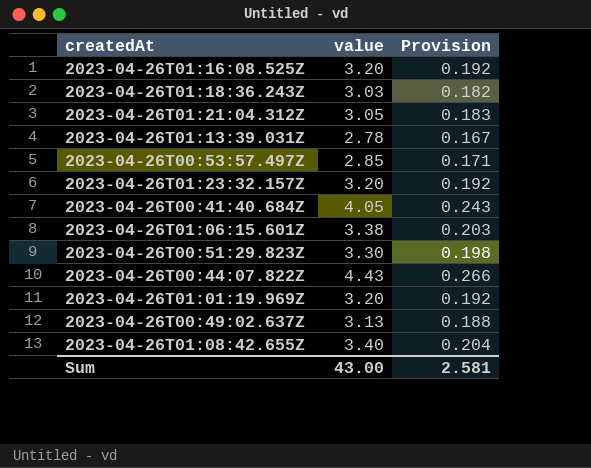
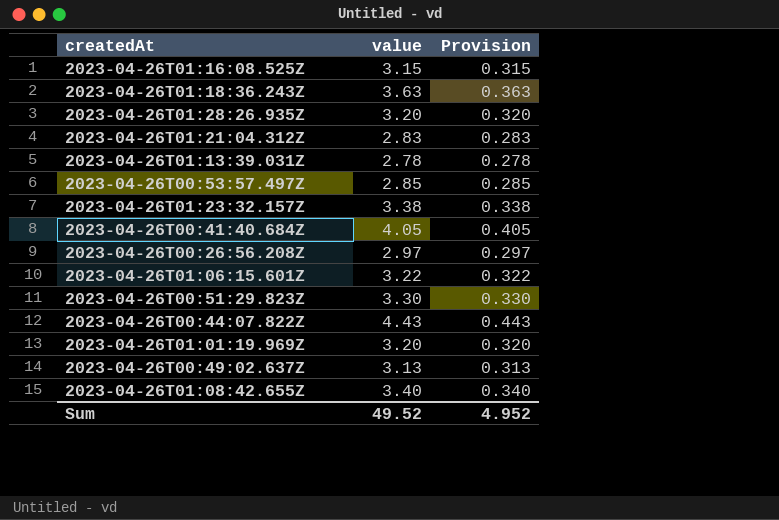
column Provision | formula: [value] * 0.06 -> [value] * 0.1
2023-04-26T01:16:08.525Z | value: 3.20 -> 3.15
2023-04-26T01:18:36.243Z | value: 3.03 -> 3.63
row 2023-04-26T01:28:26.935Z: none -> 3.20 | 0.320
2023-04-26T01:21:04.312Z | value: 3.05 -> 2.83
2023-04-26T01:23:32.157Z | value: 3.20 -> 3.38
row 2023-04-26T00:26:56.208Z: none -> 2.97 | 0.297
2023-04-26T01:06:15.601Z | value: 3.38 -> 3.22
Sum | value: 43.00 -> 49.52
Sum | Provision: 2.581 -> 4.952

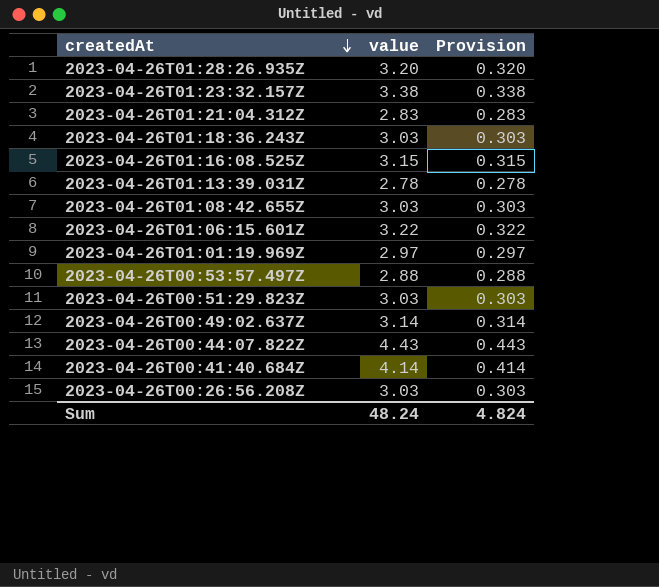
row order: none -> createdAt descending
2023-04-26T01:18:36.243Z | value: 3.63 -> 3.03
2023-04-26T01:18:36.243Z | Provision: 0.363 -> 0.303
2023-04-26T01:08:42.655Z | value: 3.40 -> 3.03
2023-04-26T01:08:42.655Z | Provision: 0.340 -> 0.303
2023-04-26T01:01:19.969Z | value: 3.20 -> 2.97
2023-04-26T01:01:19.969Z | Provision: 0.320 -> 0.297
2023-04-26T00:53:57.497Z | value: 2.85 -> 2.88
2023-04-26T00:53:57.497Z | Provision: 0.285 -> 0.288
2023-04-26T00:51:29.823Z | value: 3.30 -> 3.03
2023-04-26T00:51:29.823Z | Provision: 0.330 -> 0.303
2023-04-26T00:49:02.637Z | value: 3.13 -> 3.14
2023-04-26T00:49:02.637Z | Provision: 0.313 -> 0.314
2023-04-26T00:41:40.684Z | value: 4.05 -> 4.14
2023-04-26T00:41:40.684Z | Provision: 0.405 -> 0.414
2023-04-26T00:26:56.208Z | value: 2.97 -> 3.03
2023-04-26T00:26:56.208Z | Provision: 0.297 -> 0.303
Sum | value: 49.52 -> 48.24
Sum | Provision: 4.952 -> 4.824

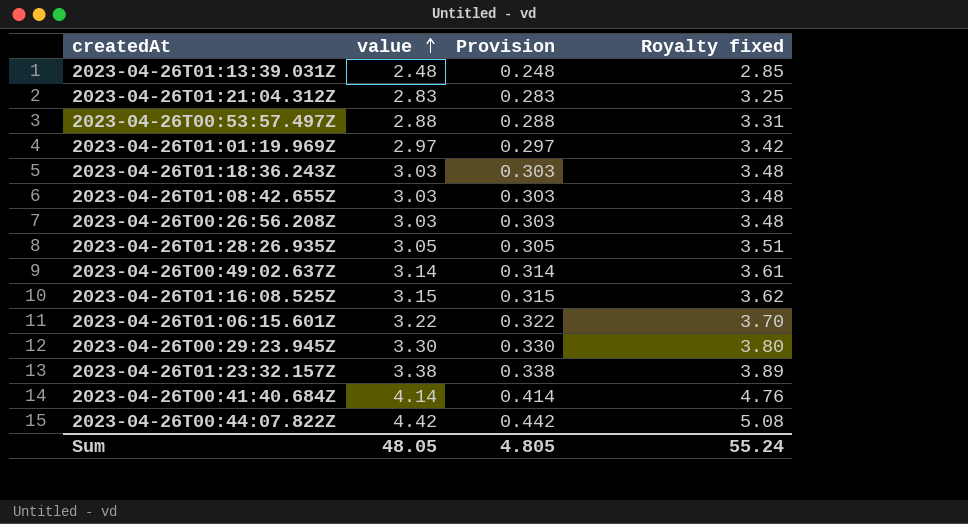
row order: createdAt descending -> value ascending
column Royalty fixed | formula: none -> [value] * 1.15
row 2023-04-26T00:51:29.823Z: 3.03 | 0.303 -> none
2023-04-26T01:13:39.031Z | value: 2.78 -> 2.48
2023-04-26T01:13:39.031Z | Provision: 0.278 -> 0.248
2023-04-26T01:28:26.935Z | value: 3.20 -> 3.05
2023-04-26T01:28:26.935Z | Provision: 0.320 -> 0.305
row 2023-04-26T00:29:23.945Z: none -> 3.30 | 0.330 | 3.80
2023-04-26T00:44:07.822Z | value: 4.43 -> 4.42
2023-04-26T00:44:07.822Z | Provision: 0.443 -> 0.442
Sum | value: 48.24 -> 48.05
Sum | Provision: 4.824 -> 4.805

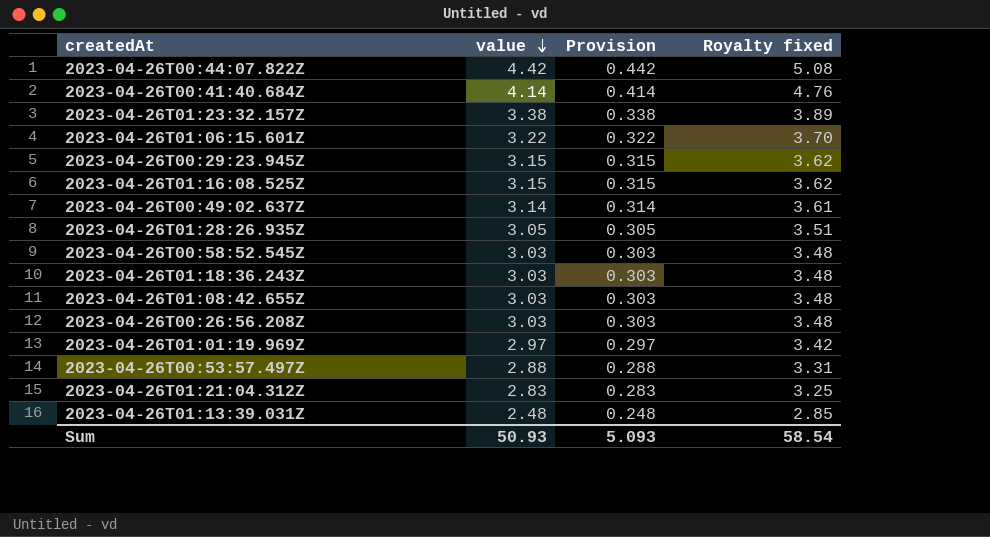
row order: value ascending -> value descending
2023-04-26T00:29:23.945Z | value: 3.30 -> 3.15
2023-04-26T00:29:23.945Z | Provision: 0.330 -> 0.315
2023-04-26T00:29:23.945Z | Royalty fixed: 3.80 -> 3.62
row 2023-04-26T00:58:52.545Z: none -> 3.03 | 0.303 | 3.48
Sum | value: 48.05 -> 50.93
Sum | Provision: 4.805 -> 5.093
Sum | Royalty fixed: 55.24 -> 58.54

